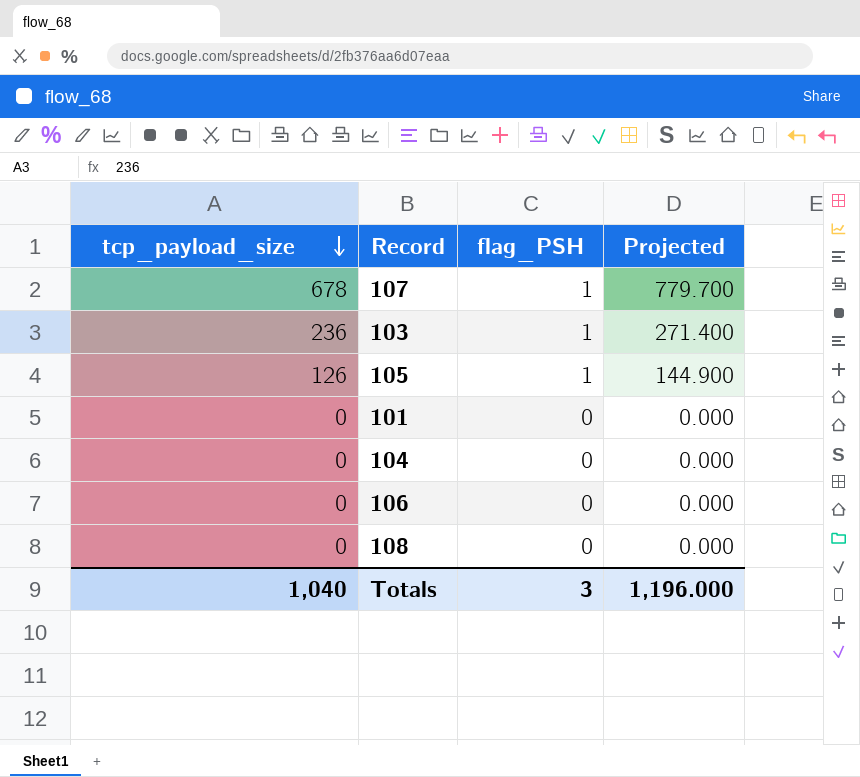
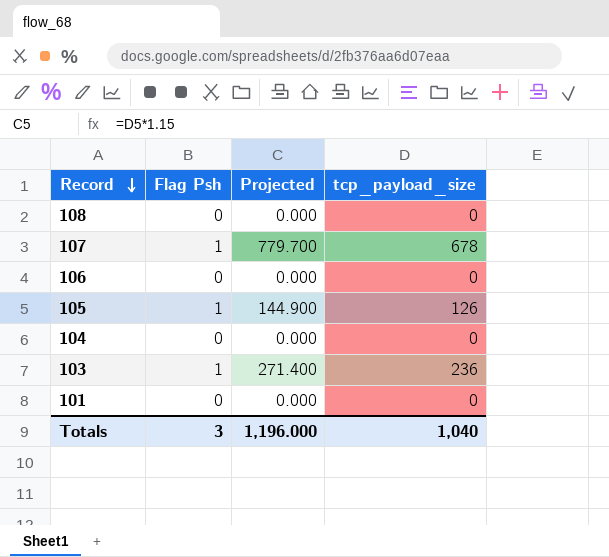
row order: tcp_payload_size descending -> Record descending
column name: flag_PSH -> Flag Psh
column tcp_payload_size | position: 1 -> 4

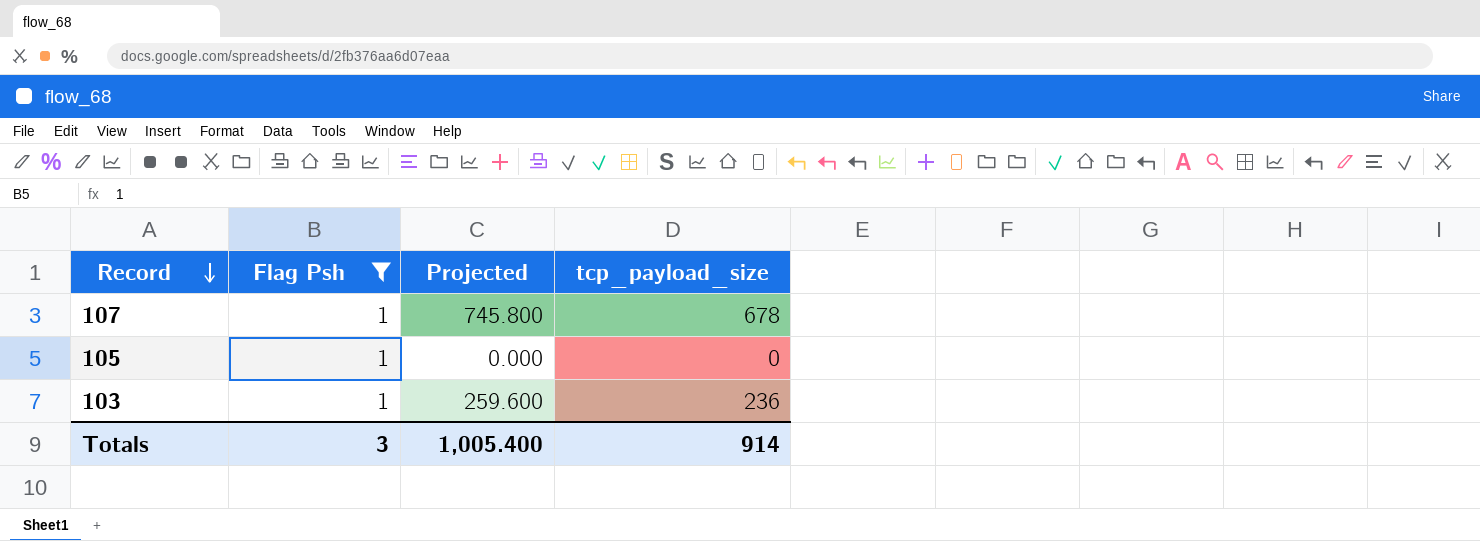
filter: none -> Flag Psh = 1
column Projected | formula: [tcp_payload_size] * 1.15 -> [tcp_payload_size] * 1.1
105 | tcp_payload_size: 126 -> 0
Totals | Projected: 1,196.000 -> 1,005.400
Totals | tcp_payload_size: 1,040 -> 914

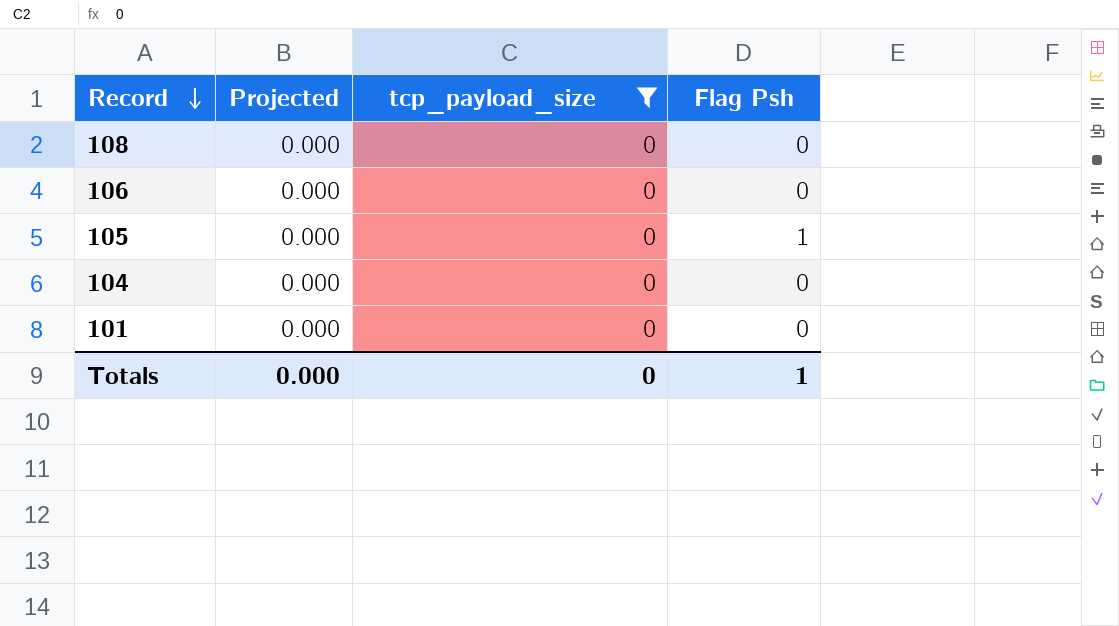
filter: Flag Psh = 1 -> tcp_payload_size = 0
column Flag Psh | position: 2 -> 4
Totals | Projected: 1,005.400 -> 0.000
Totals | tcp_payload_size: 914 -> 0
Totals | Flag Psh: 3 -> 1

